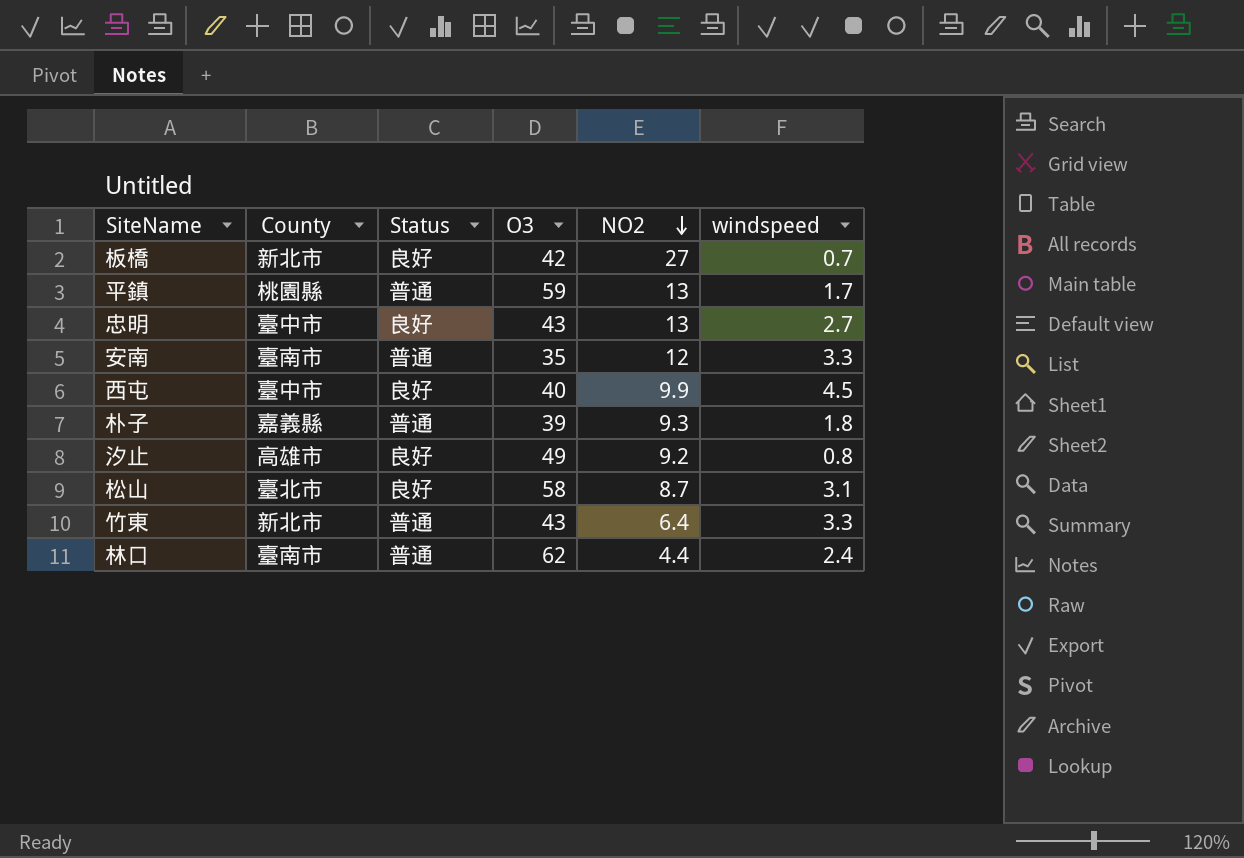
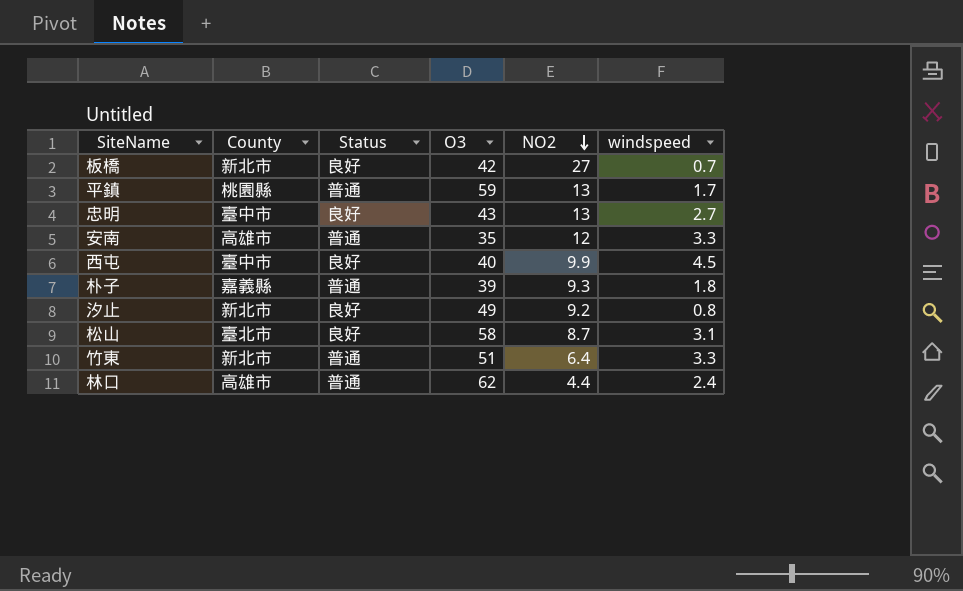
安南 | County: 臺南市 -> 高雄市
汐止 | County: 高雄市 -> 新北市
竹東 | O3: 43 -> 51
林口 | County: 臺南市 -> 高雄市

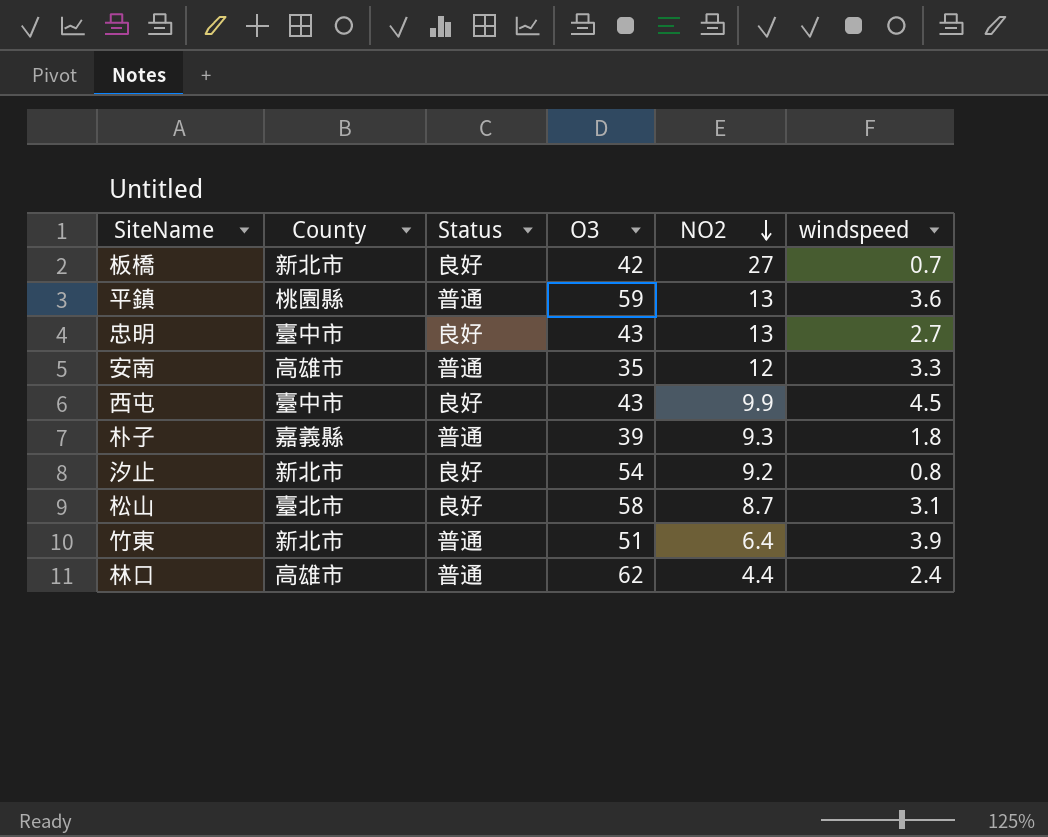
平鎮 | windspeed: 1.7 -> 3.6
西屯 | O3: 40 -> 43
汐止 | O3: 49 -> 54
竹東 | windspeed: 3.3 -> 3.9

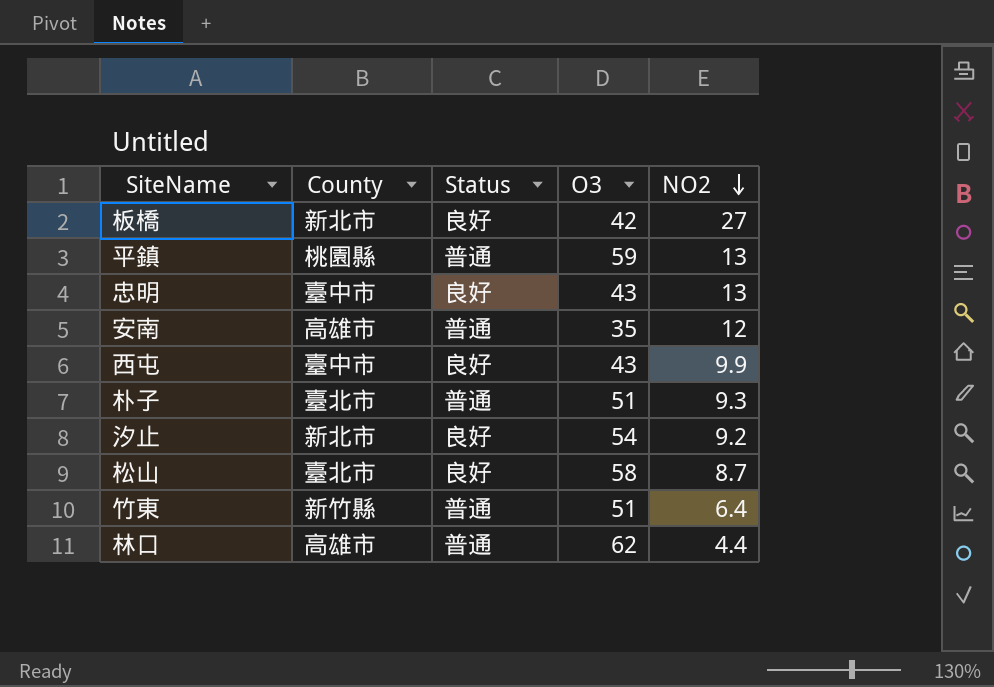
column windspeed | position: 6 -> none
朴子 | County: 嘉義縣 -> 臺北市
朴子 | O3: 39 -> 51
竹東 | County: 新北市 -> 新竹縣

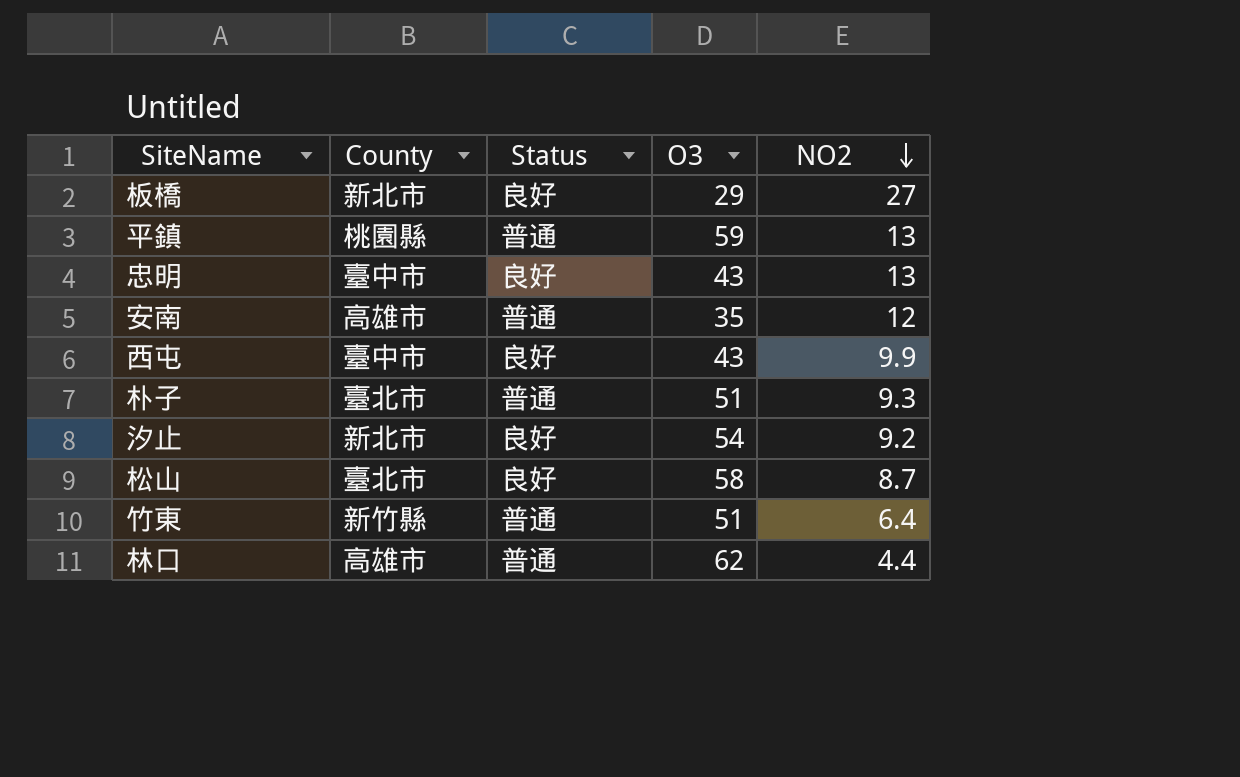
板橋 | O3: 42 -> 29

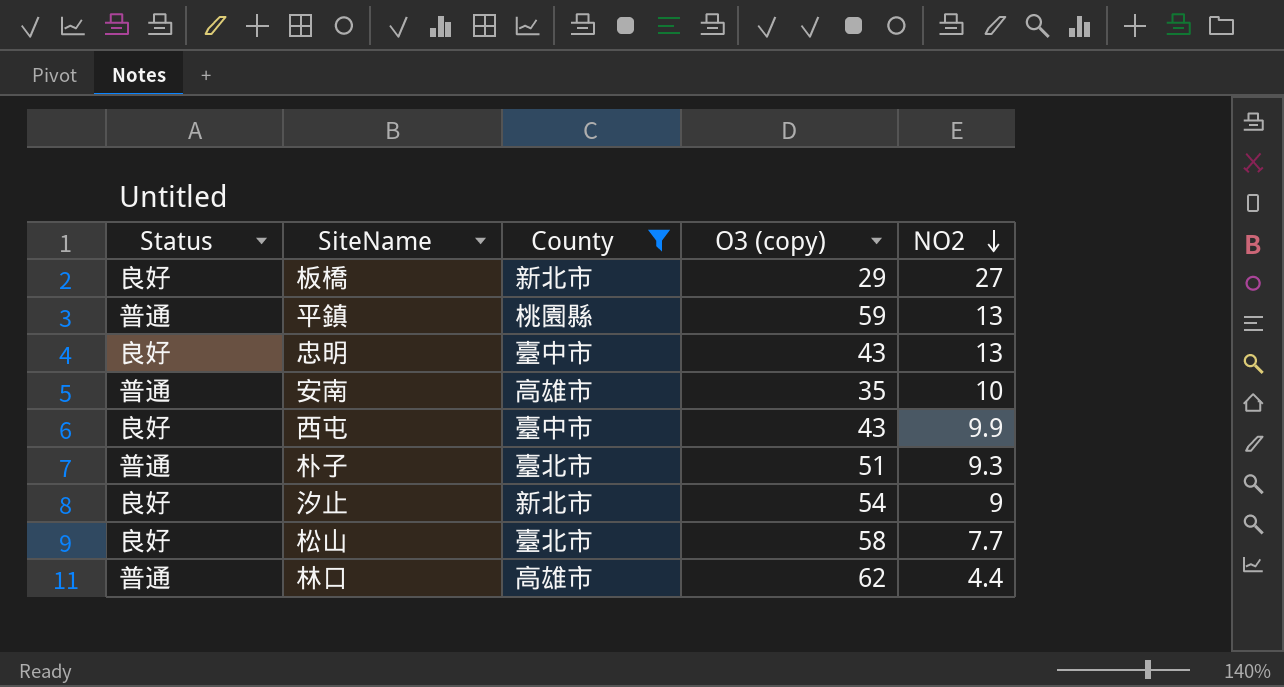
filter: none -> County != 新竹縣
column Status | position: 3 -> 1
column name: O3 -> O3 (copy)
安南 | NO2: 12 -> 10
汐止 | NO2: 9.2 -> 9
松山 | NO2: 8.7 -> 7.7

